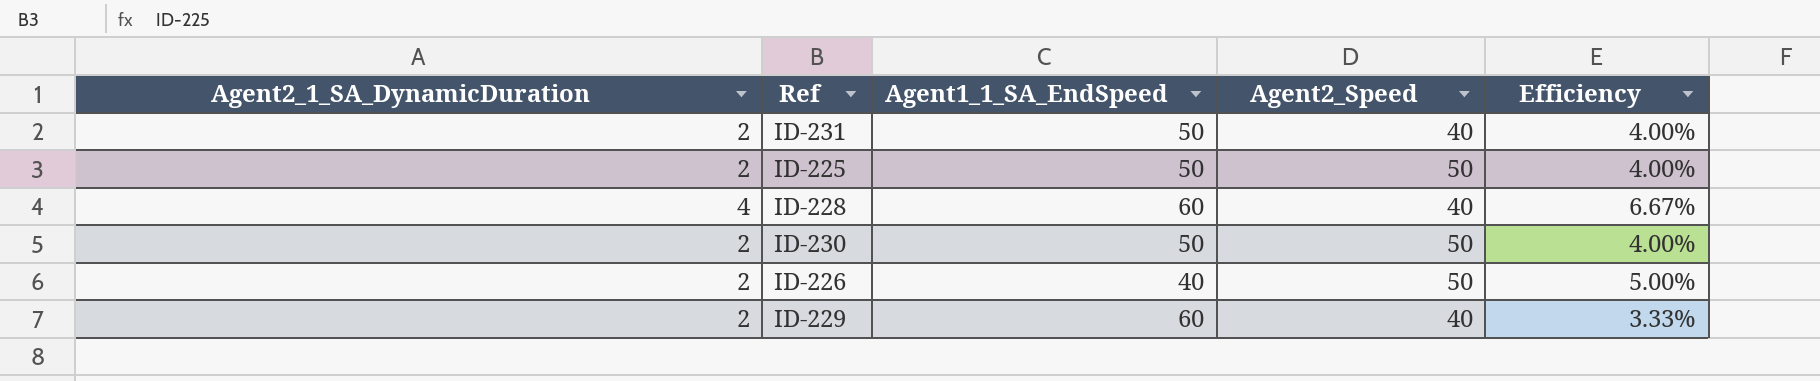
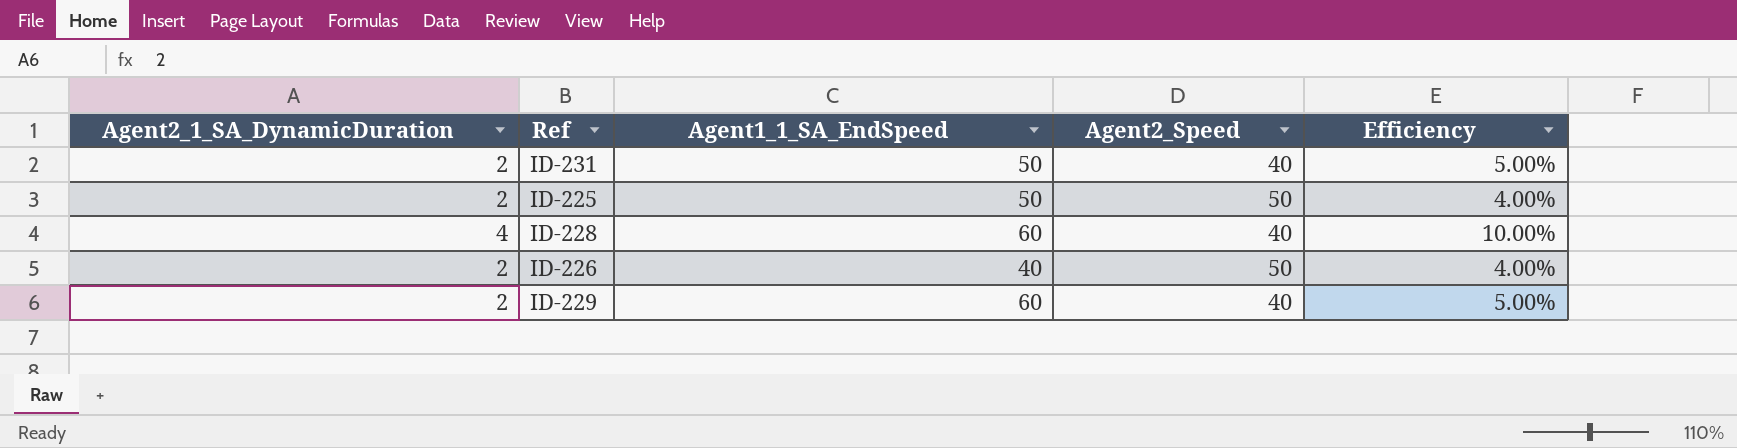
column Efficiency | formula: [Agent2_1_SA_DynamicDuration] / [Agent1_1_SA_EndSpeed] -> [Agent2_1_SA_DynamicDuration] / [Agent2_Speed]
row ID-230: 2 | 50 | 50 | 4.00% -> none

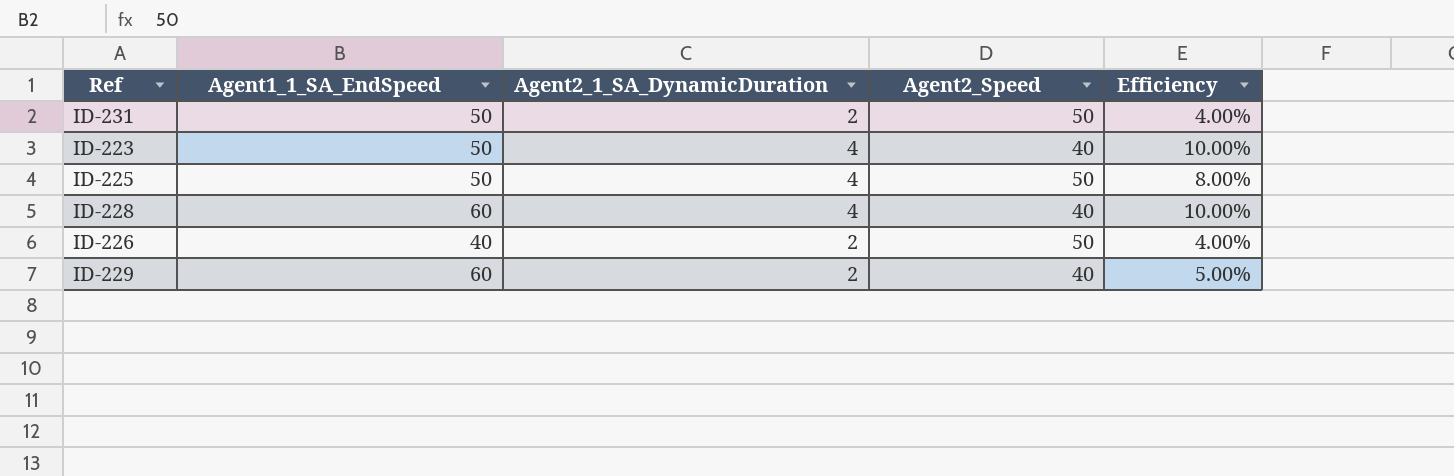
column Agent2_1_SA_DynamicDuration | position: 1 -> 3
ID-231 | Agent2_Speed: 40 -> 50
ID-231 | Efficiency: 5.00% -> 4.00%
row ID-223: none -> 50 | 4 | 40 | 10.00%
ID-225 | Agent2_1_SA_DynamicDuration: 2 -> 4
ID-225 | Efficiency: 4.00% -> 8.00%

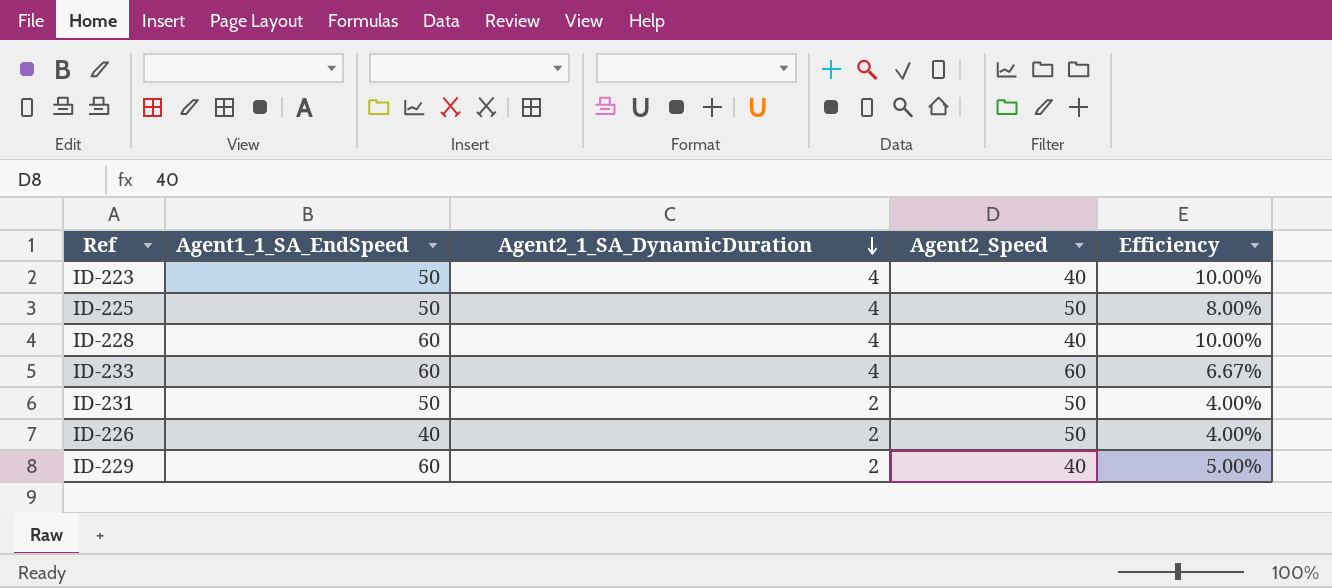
row order: none -> Agent2_1_SA_DynamicDuration descending
row ID-233: none -> 60 | 4 | 60 | 6.67%

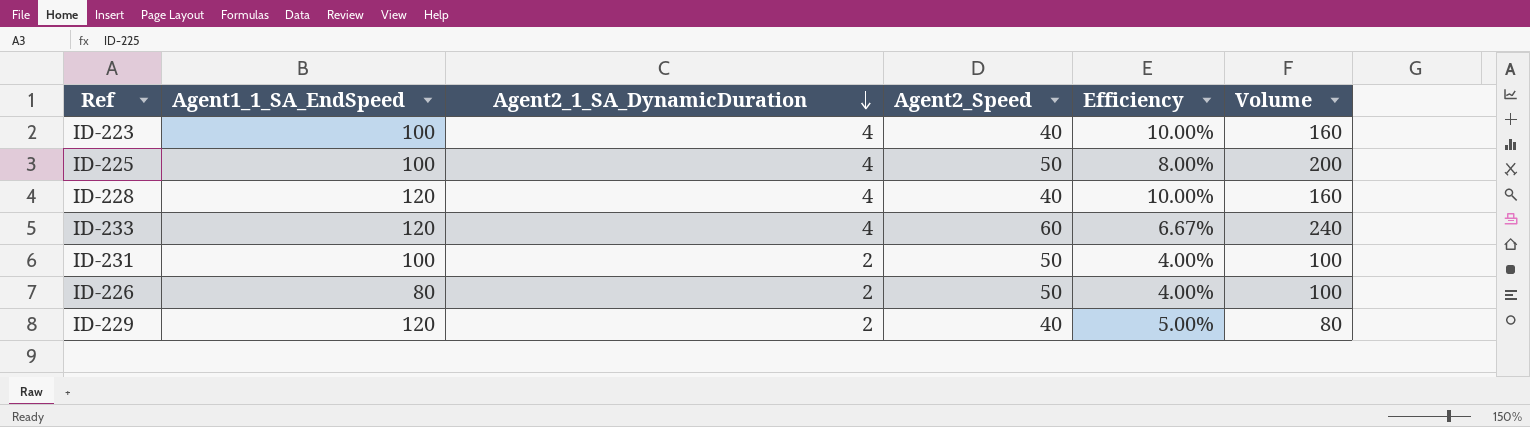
column Volume | formula: none -> [Agent2_1_SA_DynamicDuration] * [Agent2_Speed]
ID-223 | Agent1_1_SA_EndSpeed: 50 -> 100
ID-225 | Agent1_1_SA_EndSpeed: 50 -> 100
ID-228 | Agent1_1_SA_EndSpeed: 60 -> 120
ID-233 | Agent1_1_SA_EndSpeed: 60 -> 120
ID-231 | Agent1_1_SA_EndSpeed: 50 -> 100
ID-226 | Agent1_1_SA_EndSpeed: 40 -> 80
ID-229 | Agent1_1_SA_EndSpeed: 60 -> 120

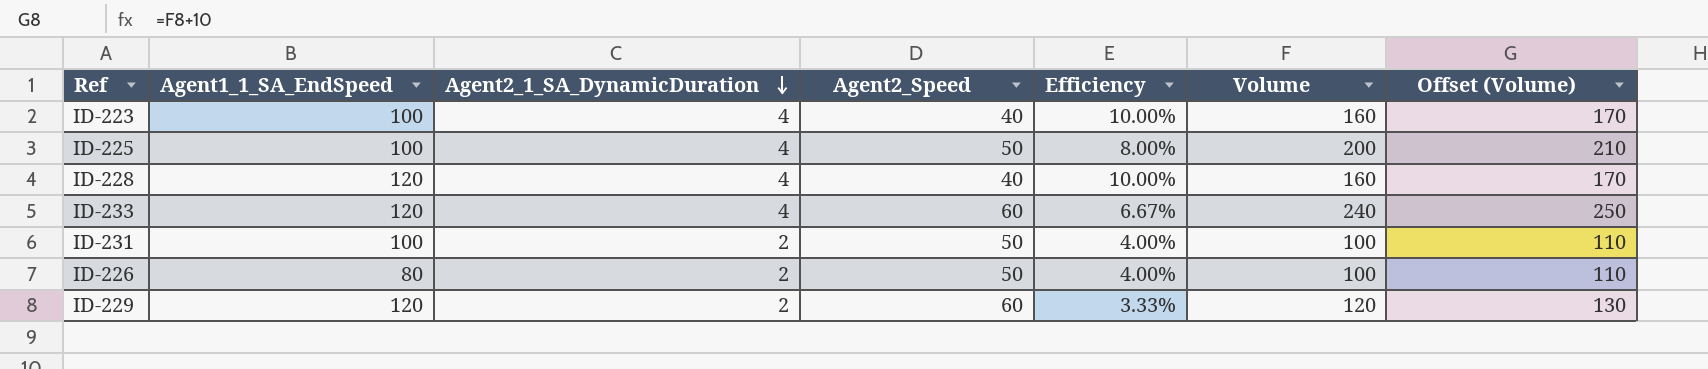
column Offset (Volume) | formula: none -> [Volume] + 10
ID-229 | Agent2_Speed: 40 -> 60
ID-229 | Efficiency: 5.00% -> 3.33%
ID-229 | Volume: 80 -> 120

